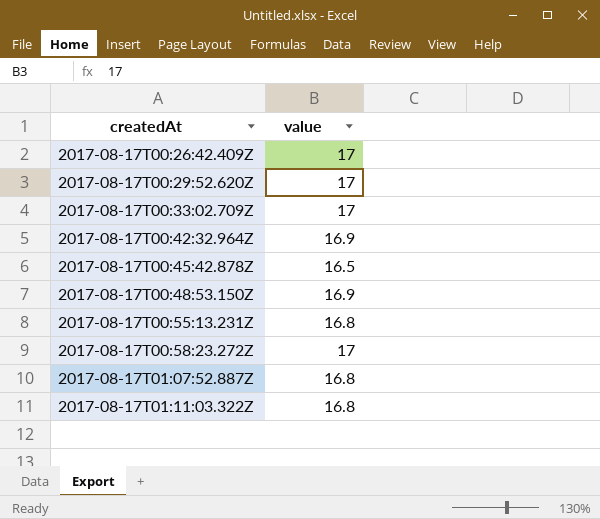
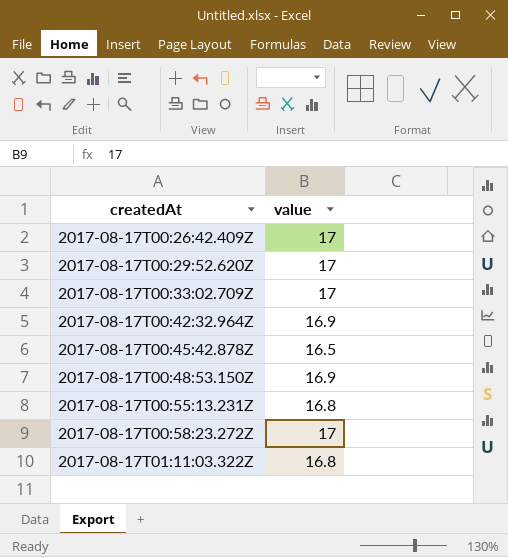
row 2017-08-17T01:07:52.887Z: 16.8 -> none

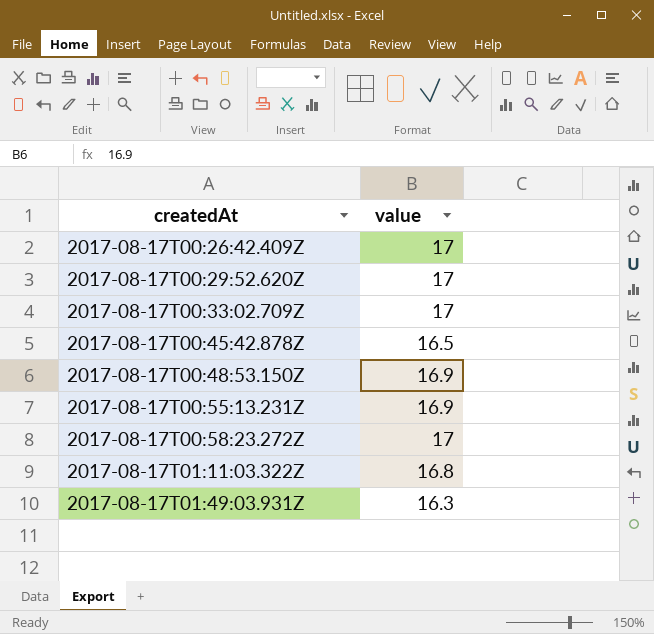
row 2017-08-17T00:42:32.964Z: 16.9 -> none
2017-08-17T00:55:13.231Z | value: 16.8 -> 16.9
row 2017-08-17T01:49:03.931Z: none -> 16.3

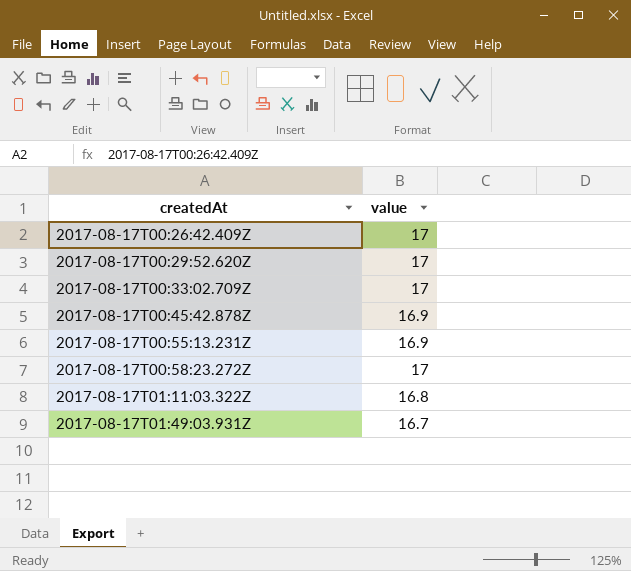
row 2017-08-17T00:48:53.150Z: 16.9 -> none
2017-08-17T00:45:42.878Z | value: 16.5 -> 16.9
2017-08-17T01:49:03.931Z | value: 16.3 -> 16.7

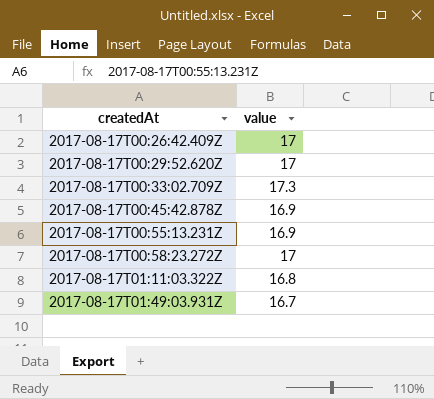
2017-08-17T00:33:02.709Z | value: 17 -> 17.3

